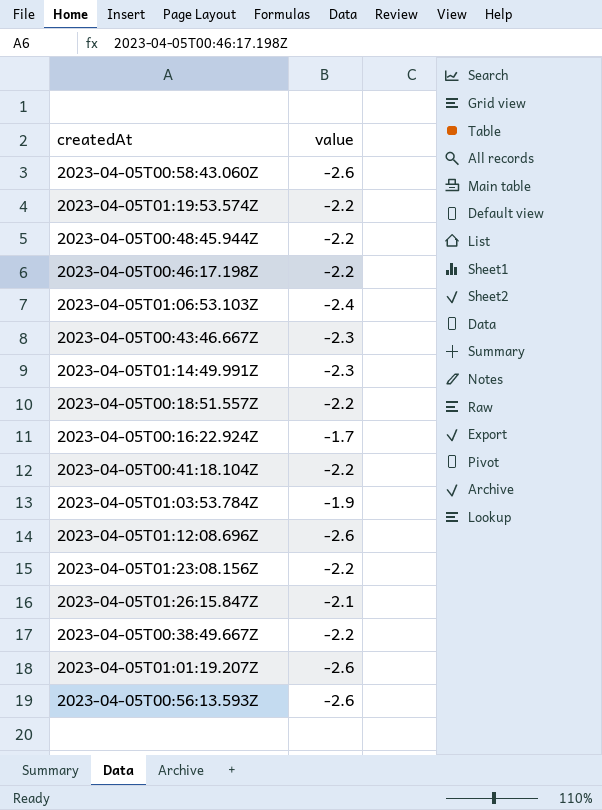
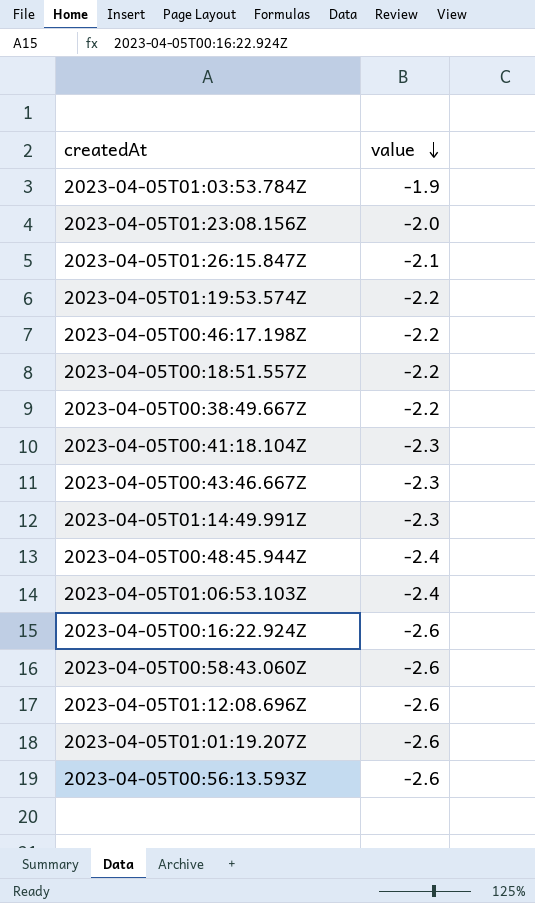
row order: none -> value descending
2023-04-05T01:23:08.156Z | value: -2.2 -> -2.0
2023-04-05T00:41:18.104Z | value: -2.2 -> -2.3
2023-04-05T00:48:45.944Z | value: -2.2 -> -2.4
2023-04-05T00:16:22.924Z | value: -1.7 -> -2.6

